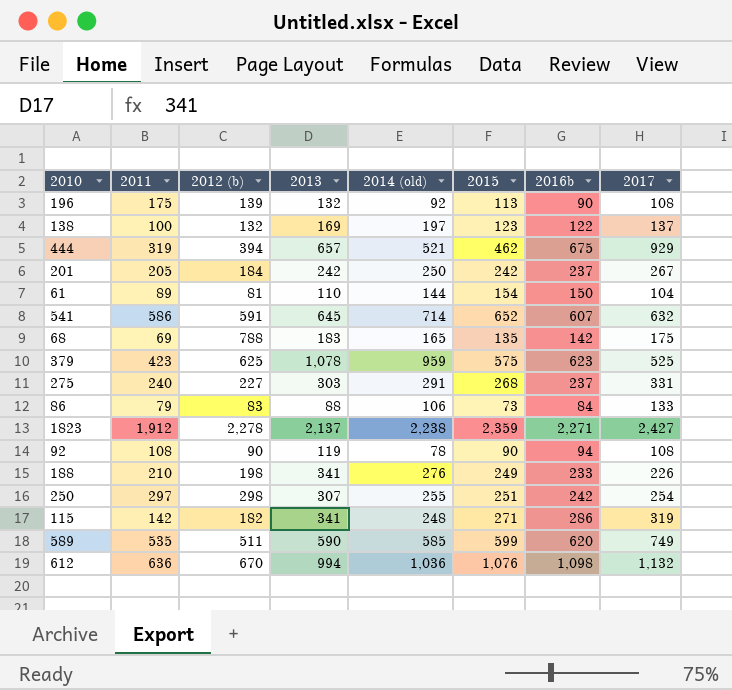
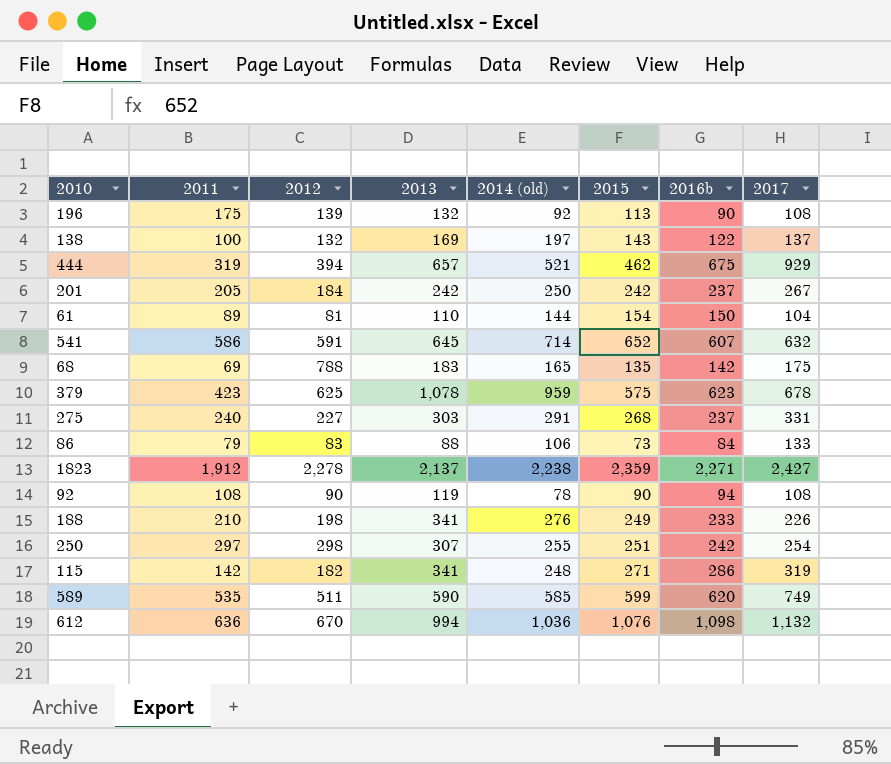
column name: 2012 (b) -> 2012
138 | 2015: 123 -> 143
379 | 2017: 525 -> 678

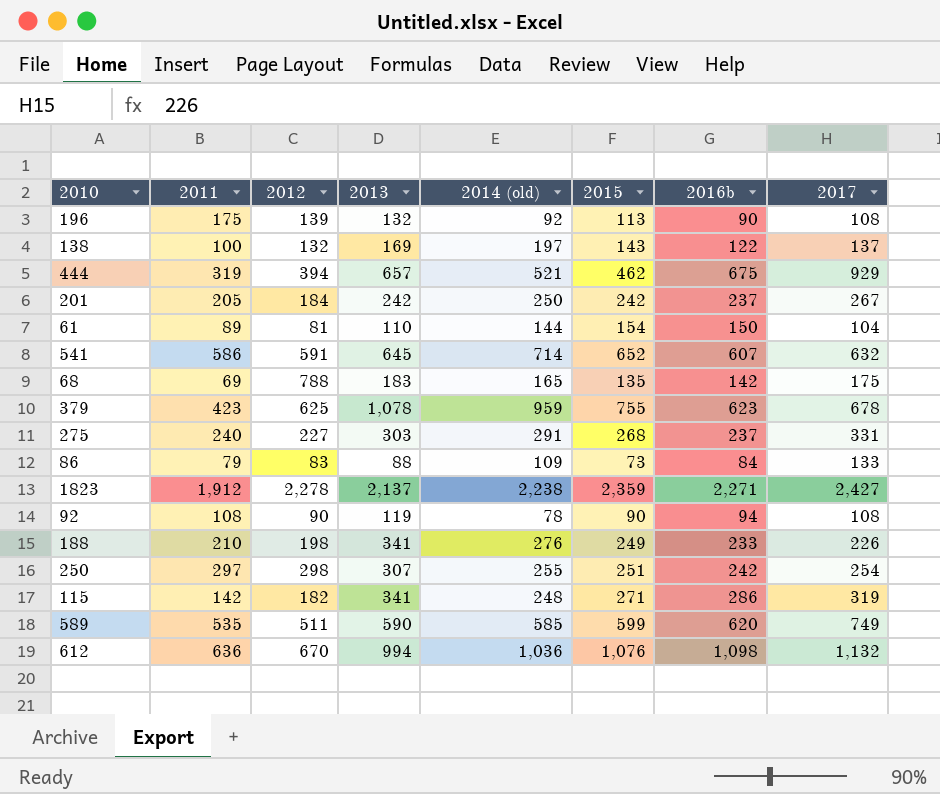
379 | 2015: 575 -> 755
86 | 2014 (old): 106 -> 109

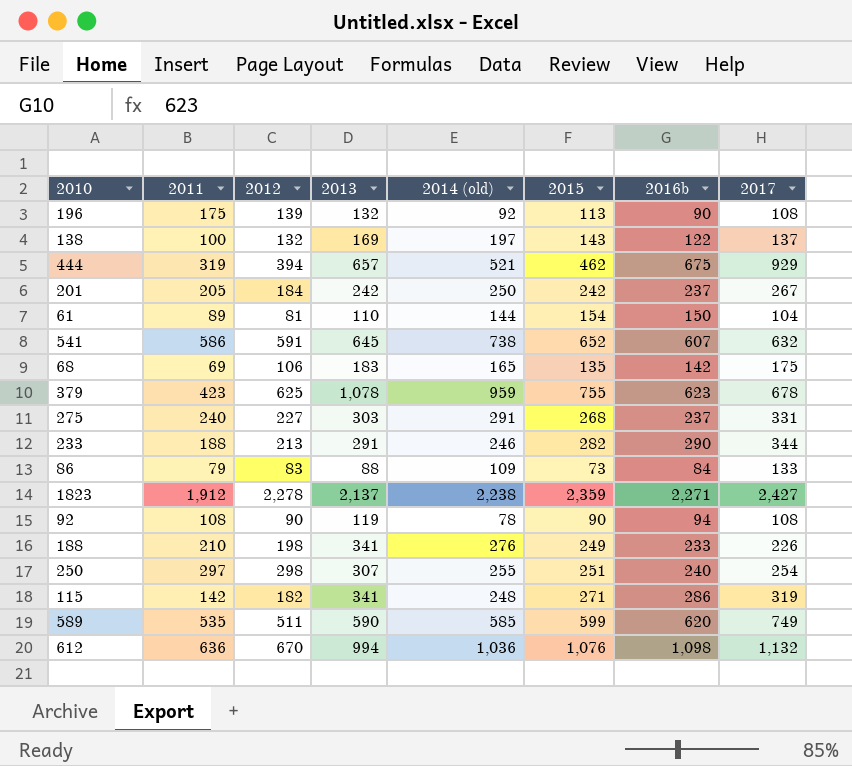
541 | 2014 (old): 714 -> 738
68 | 2012: 788 -> 106
row 233: none -> 188 | 213 | 291 | 246 | 282 | 290 | 344
250 | 2016b: 242 -> 240

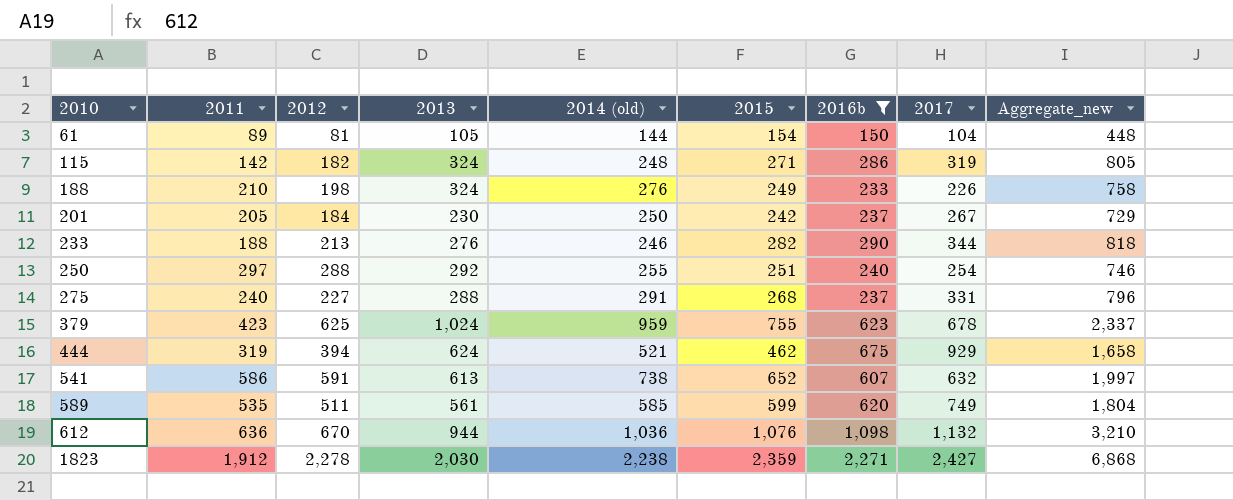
filter: none -> 2016b >= 150
row order: none -> 2010 ascending
column Aggregate_new | formula: none -> [2014 (old)] + [2015] + [2016b]
61 | 2013: 110 -> 105
115 | 2013: 341 -> 324
188 | 2013: 341 -> 324
201 | 2013: 242 -> 230
233 | 2013: 291 -> 276
250 | 2012: 298 -> 288
250 | 2013: 307 -> 292
275 | 2013: 303 -> 288
379 | 2013: 1,078 -> 1,024
444 | 2013: 657 -> 624
541 | 2013: 645 -> 613
589 | 2013: 590 -> 561
612 | 2013: 994 -> 944
1823 | 2013: 2,137 -> 2,030

